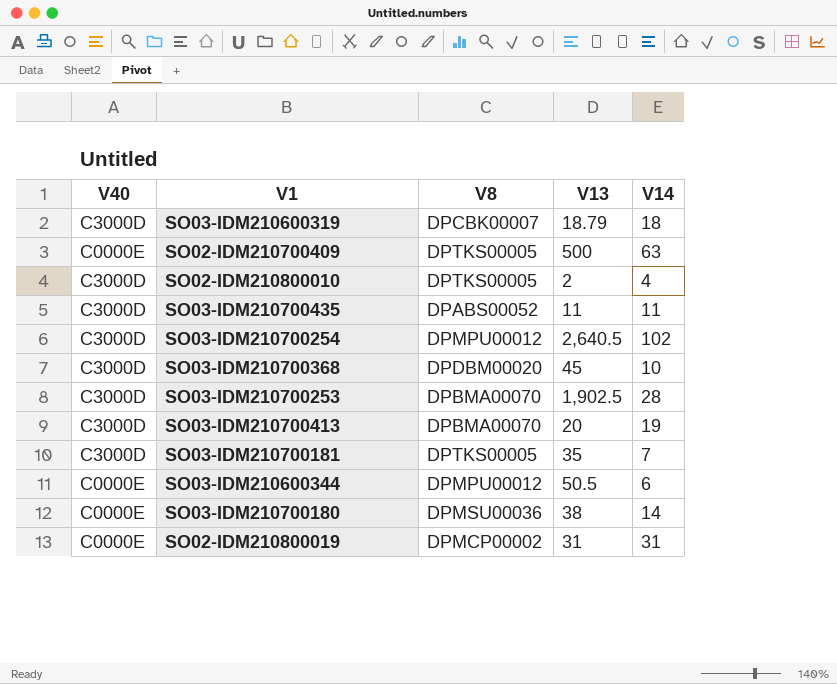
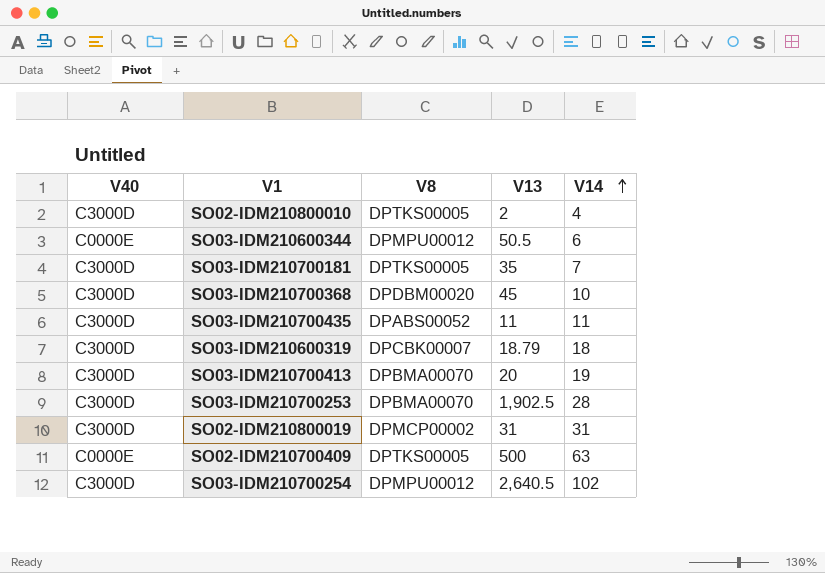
row order: none -> V14 ascending
row SO03-IDM210700180: C0000E | DPMSU00036 | 38 | 14 -> none
SO02-IDM210800019 | V40: C0000E -> C3000D

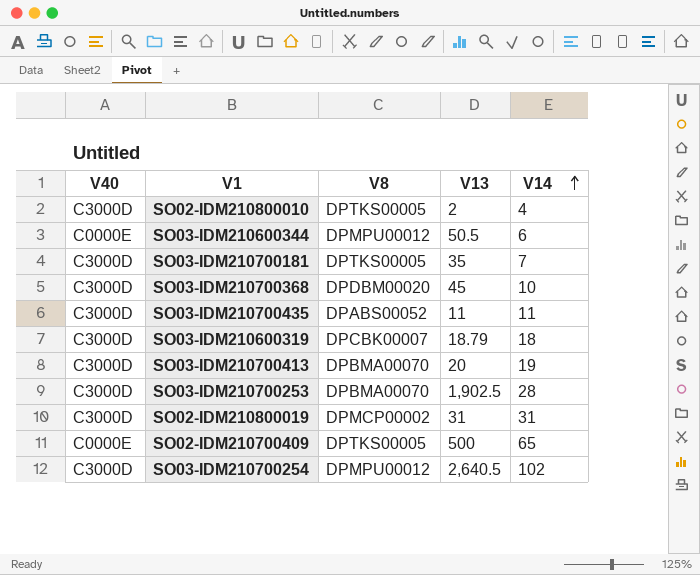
SO02-IDM210700409 | V14: 63 -> 65

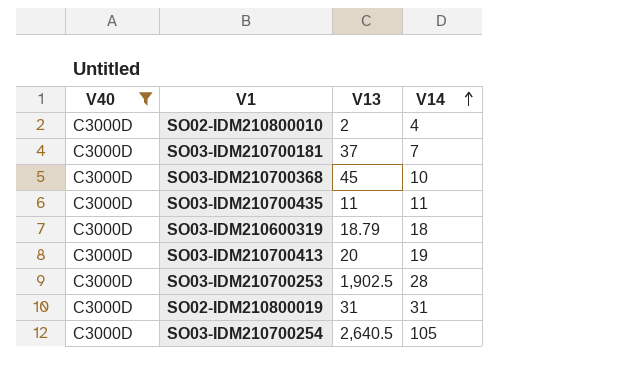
filter: none -> V40 = C3000D
column V8 | position: 3 -> none
SO03-IDM210700181 | V13: 35 -> 37
SO03-IDM210700254 | V14: 102 -> 105

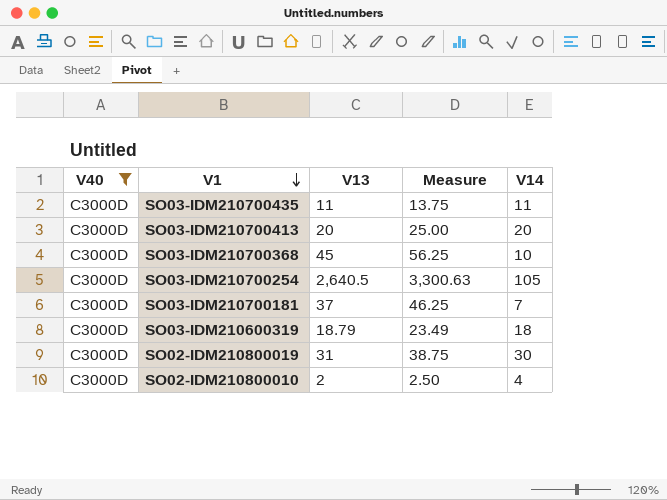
row order: V14 ascending -> V1 descending
column Measure | formula: none -> [V13] * 1.25
row SO03-IDM210700253: C3000D | 1,902.5 | 28 -> none
SO03-IDM210700413 | V14: 19 -> 20
SO02-IDM210800019 | V14: 31 -> 30

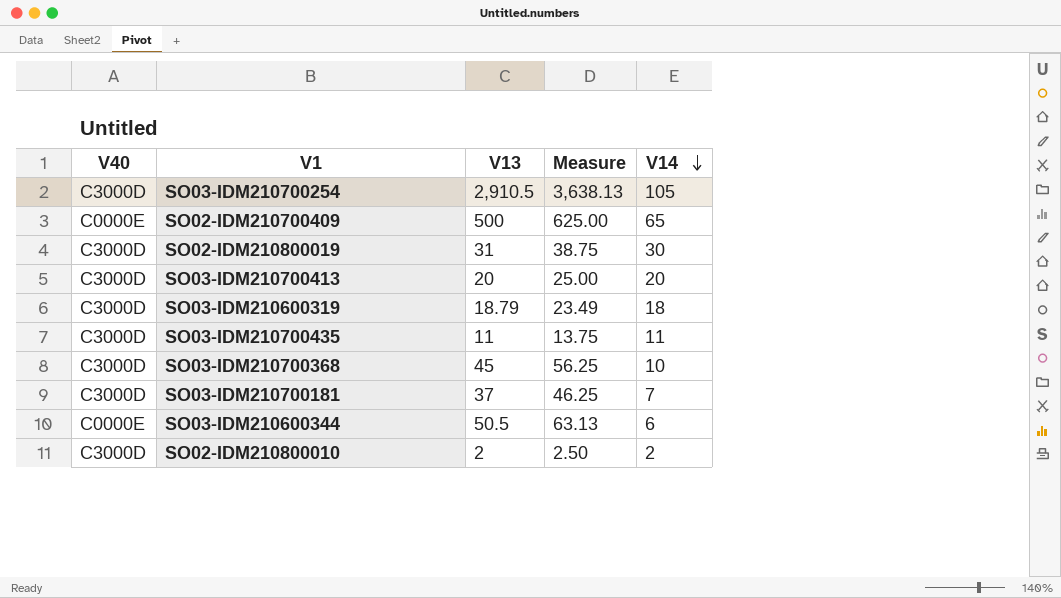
filter: V40 = C3000D -> none
row order: V1 descending -> V14 descending
SO03-IDM210700254 | V13: 2,640.5 -> 2,910.5
SO03-IDM210700254 | Measure: 3,300.63 -> 3,638.13
SO02-IDM210800010 | V14: 4 -> 2

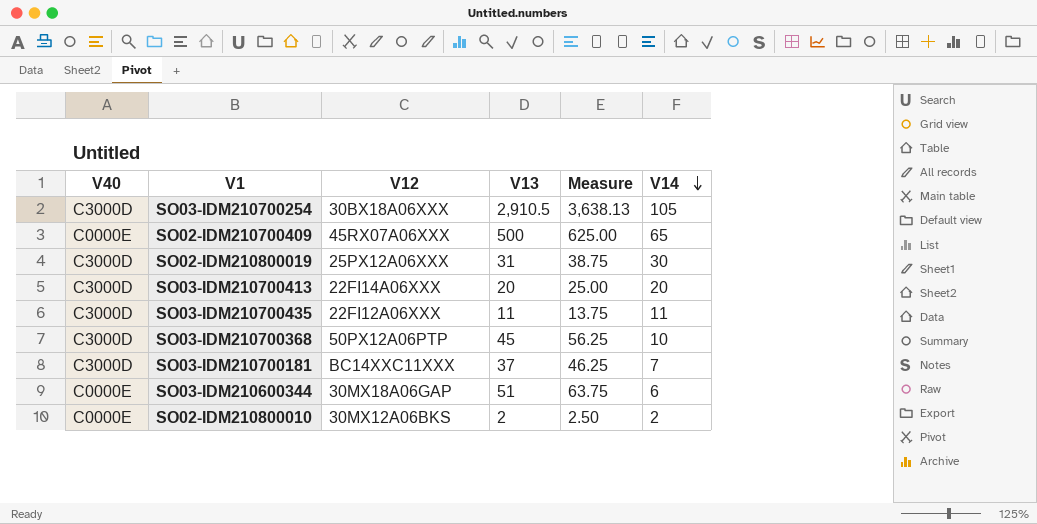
column V12 | position: none -> 3
row SO03-IDM210600319: C3000D | 18.79 | 23.49 | 18 -> none
SO03-IDM210600344 | V13: 50.5 -> 51
SO03-IDM210600344 | Measure: 63.13 -> 63.75
SO02-IDM210800010 | V40: C3000D -> C0000E

